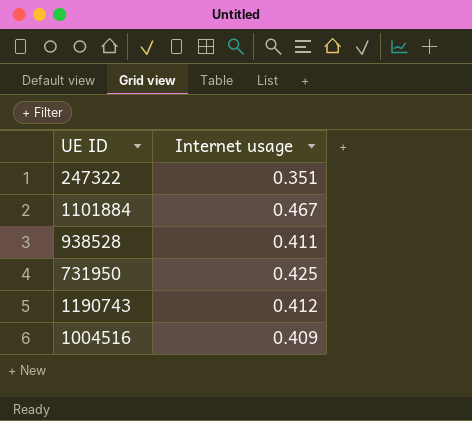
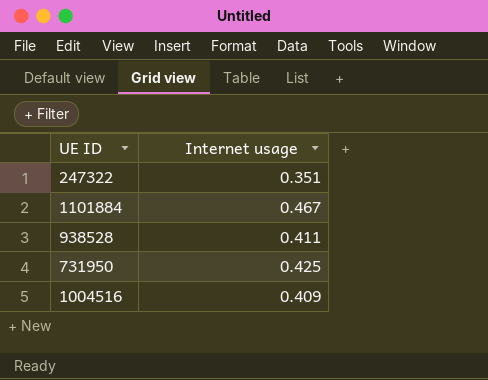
row 1190743: 0.412 -> none

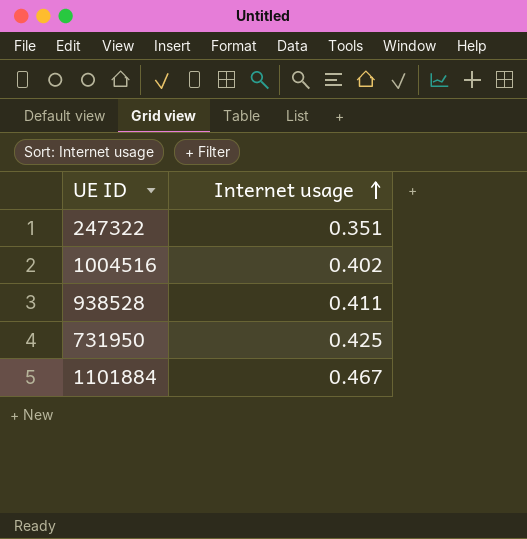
row order: none -> Internet usage ascending
1004516 | Internet usage: 0.409 -> 0.402

